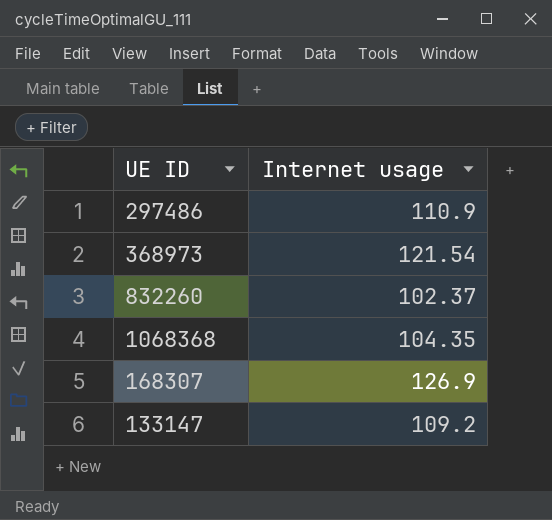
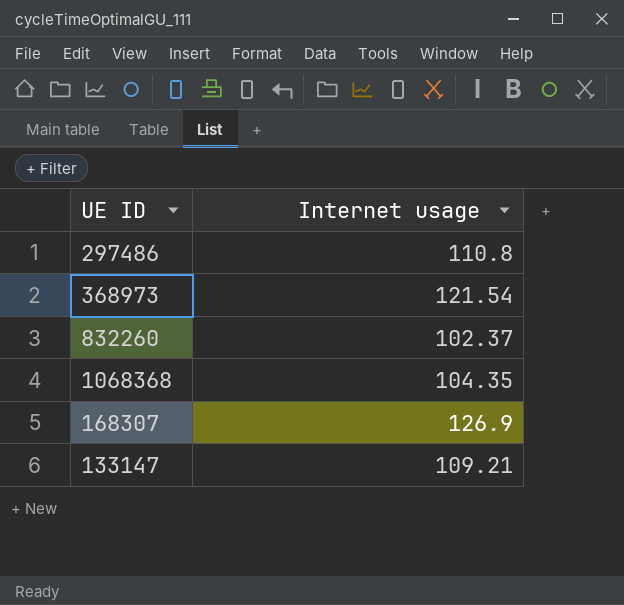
297486 | Internet usage: 110.9 -> 110.8
133147 | Internet usage: 109.2 -> 109.21

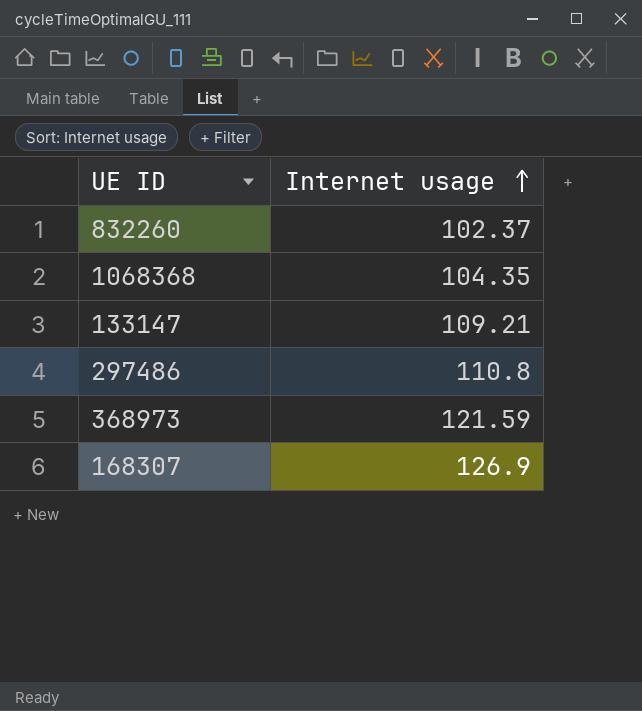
row order: none -> Internet usage ascending
368973 | Internet usage: 121.54 -> 121.59

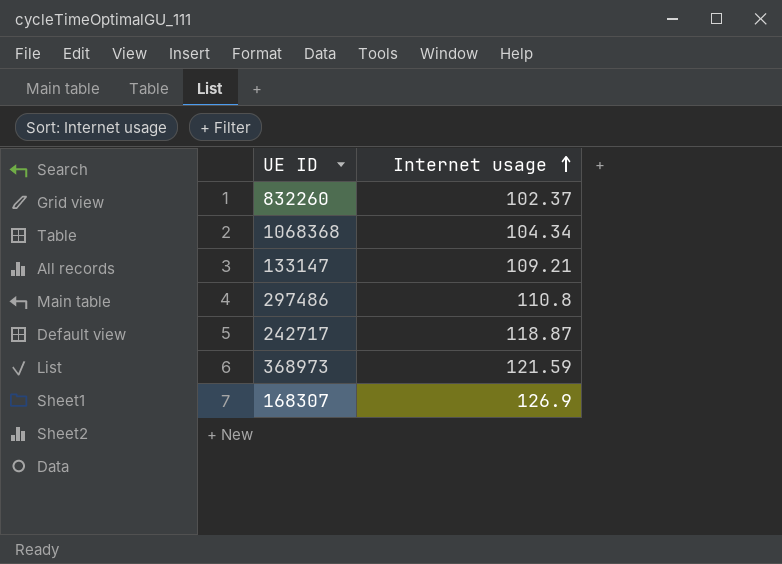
1068368 | Internet usage: 104.35 -> 104.34
row 242717: none -> 118.87

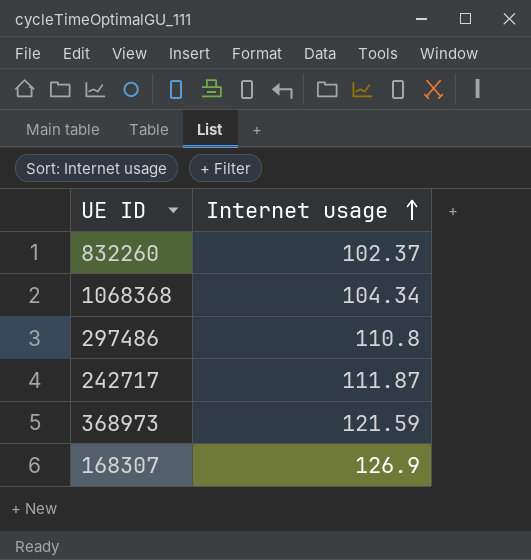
row 133147: 109.21 -> none
242717 | Internet usage: 118.87 -> 111.87

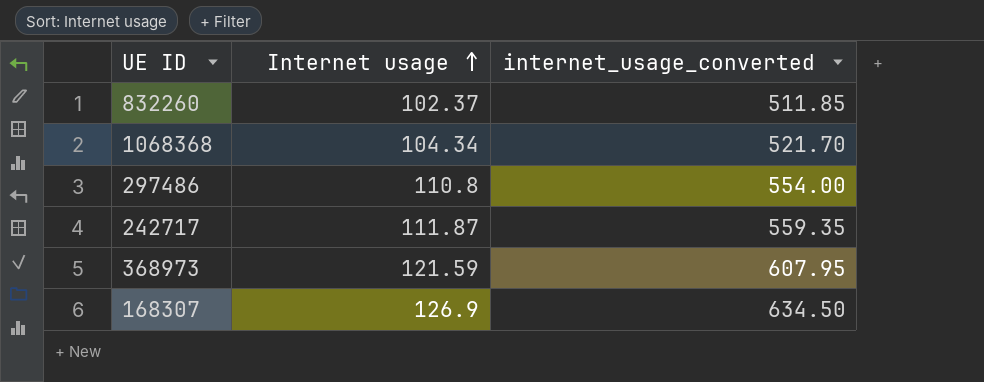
column internet_usage_converted | formula: none -> [Internet usage] * 5

